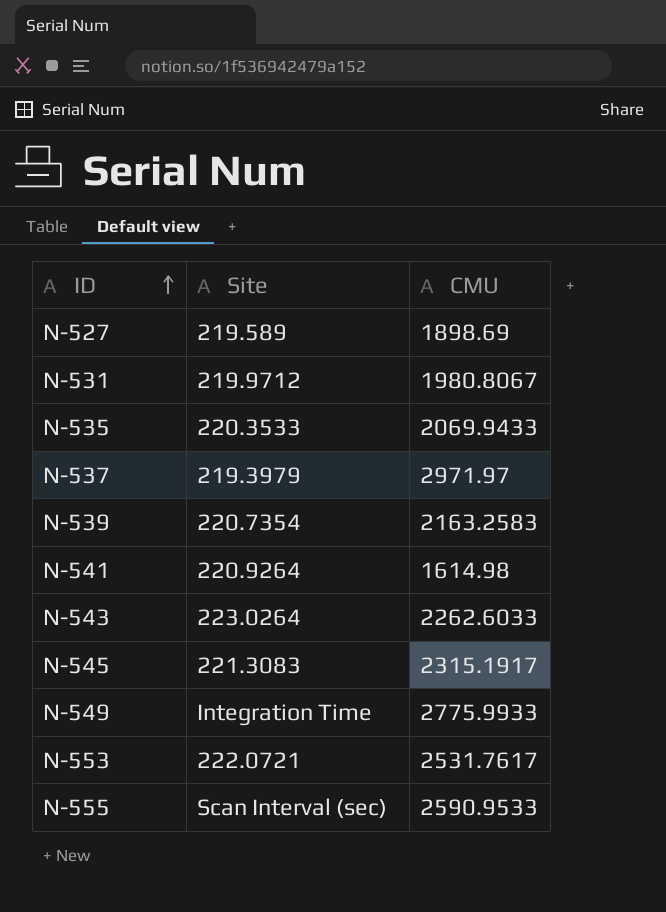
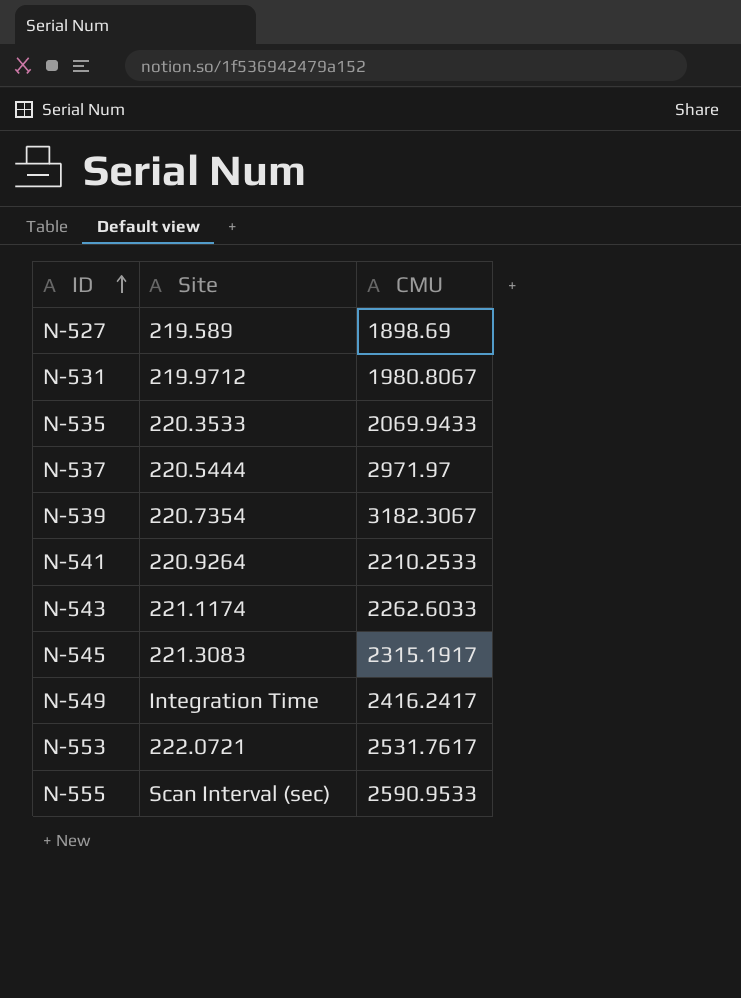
N-537 | Site: 219.3979 -> 220.5444
N-539 | CMU: 2163.2583 -> 3182.3067
N-541 | CMU: 1614.98 -> 2210.2533
N-543 | Site: 223.0264 -> 221.1174
N-549 | CMU: 2775.9933 -> 2416.2417

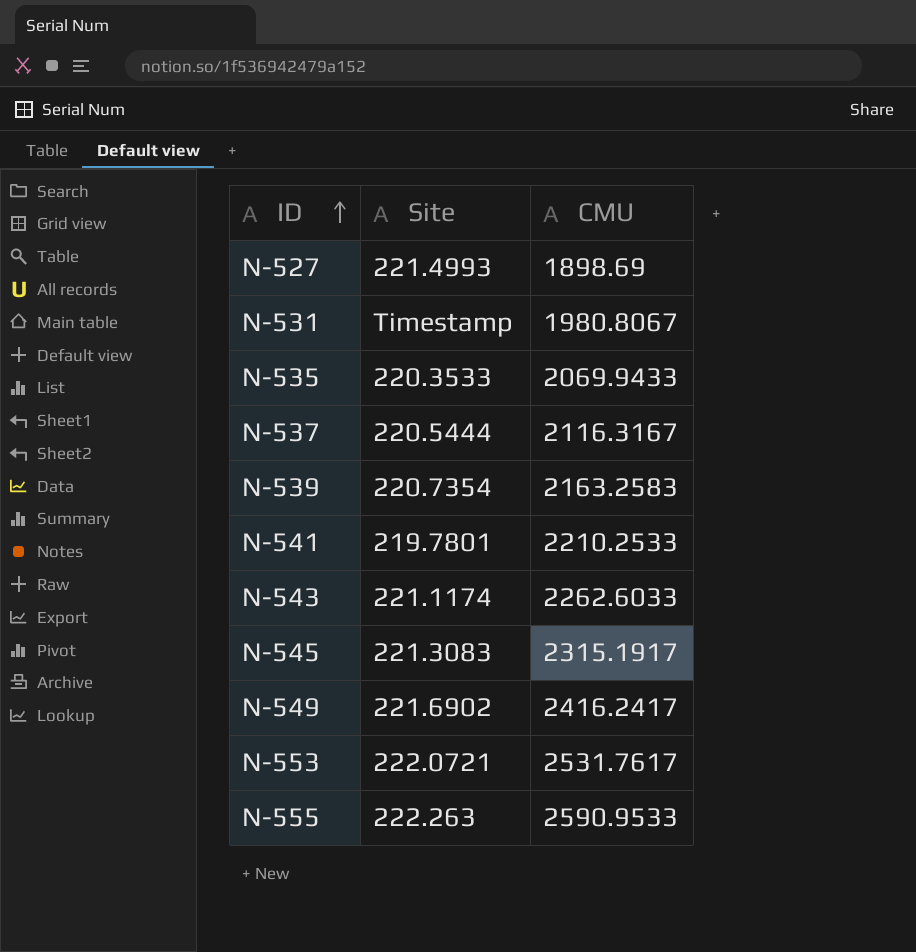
N-527 | Site: 219.589 -> 221.4993
N-531 | Site: 219.9712 -> Timestamp
N-537 | CMU: 2971.97 -> 2116.3167
N-539 | CMU: 3182.3067 -> 2163.2583
N-541 | Site: 220.9264 -> 219.7801
N-549 | Site: Integration Time -> 221.6902
N-555 | Site: Scan Interval (sec) -> 222.263

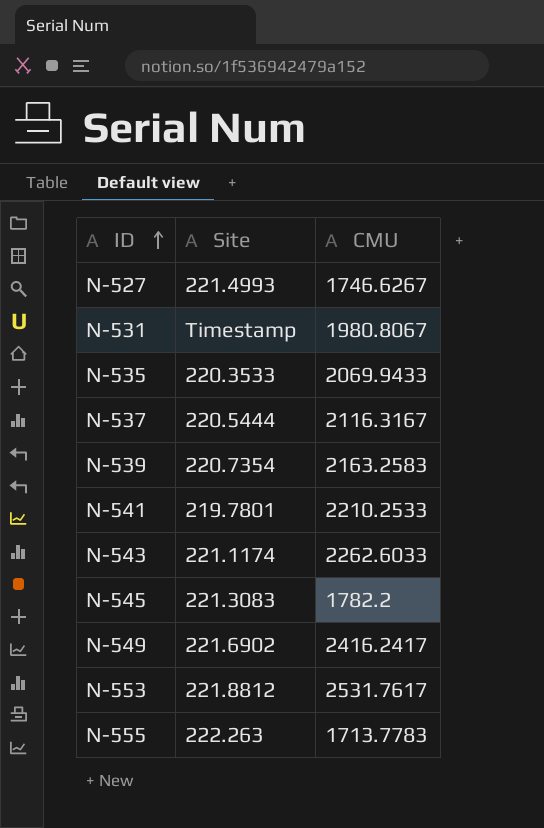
N-527 | CMU: 1898.69 -> 1746.6267
N-545 | CMU: 2315.1917 -> 1782.2
N-553 | Site: 222.0721 -> 221.8812
N-555 | CMU: 2590.9533 -> 1713.7783

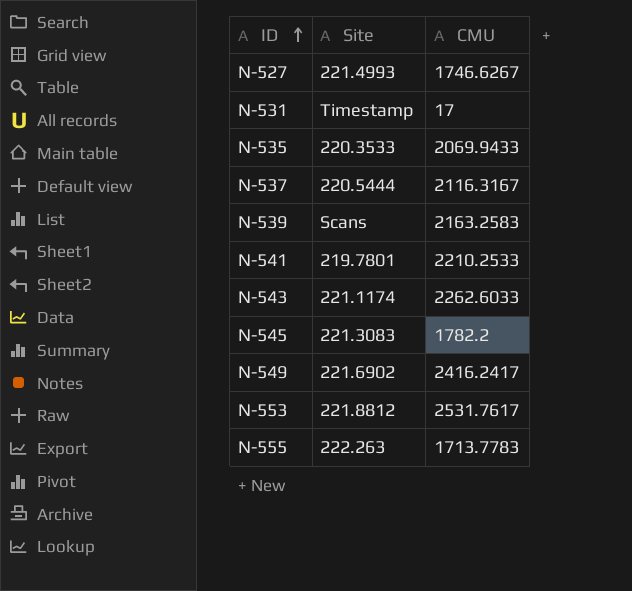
N-531 | CMU: 1980.8067 -> 17
N-539 | Site: 220.7354 -> Scans

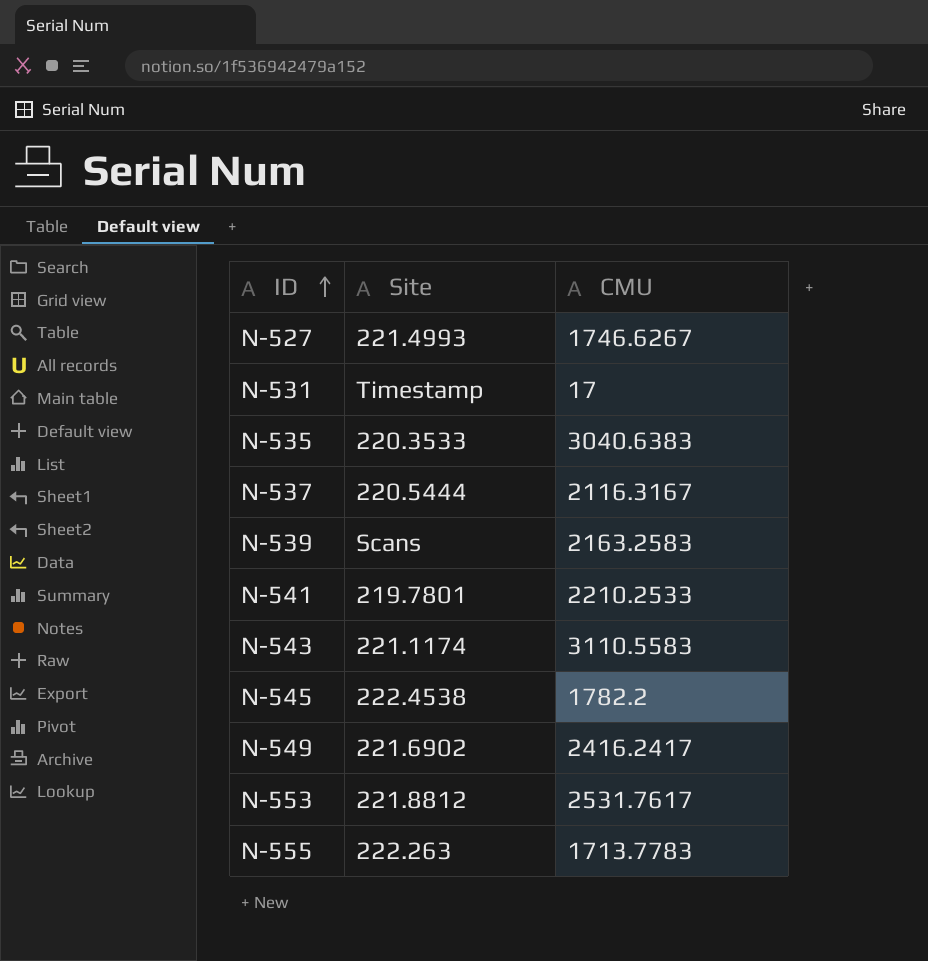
N-535 | CMU: 2069.9433 -> 3040.6383
N-543 | CMU: 2262.6033 -> 3110.5583
N-545 | Site: 221.3083 -> 222.4538

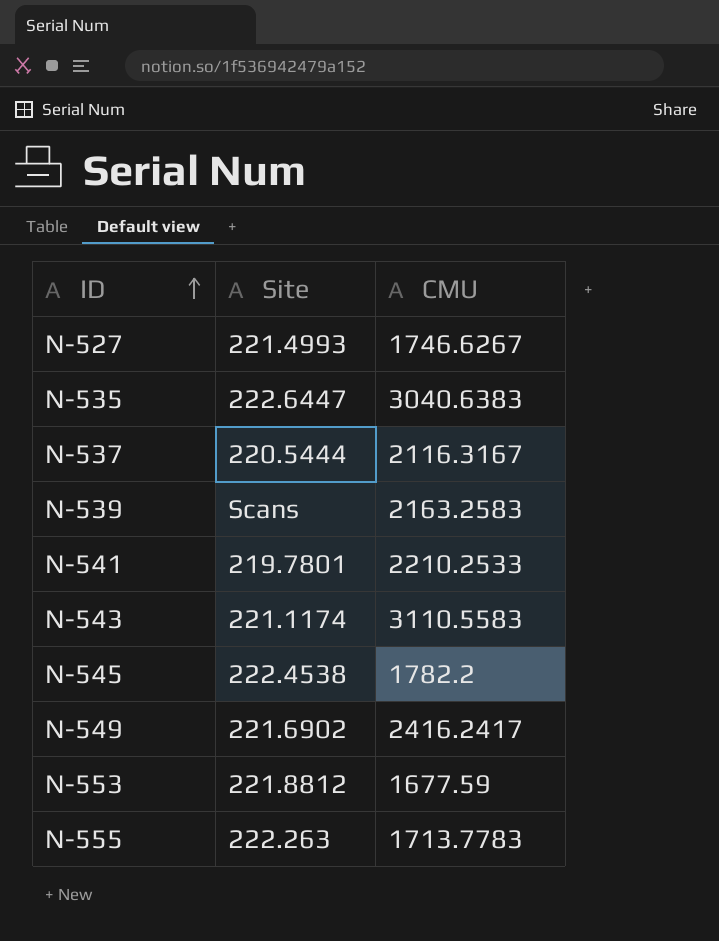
row N-531: Timestamp | 17 -> none
N-535 | Site: 220.3533 -> 222.6447
N-553 | CMU: 2531.7617 -> 1677.59

